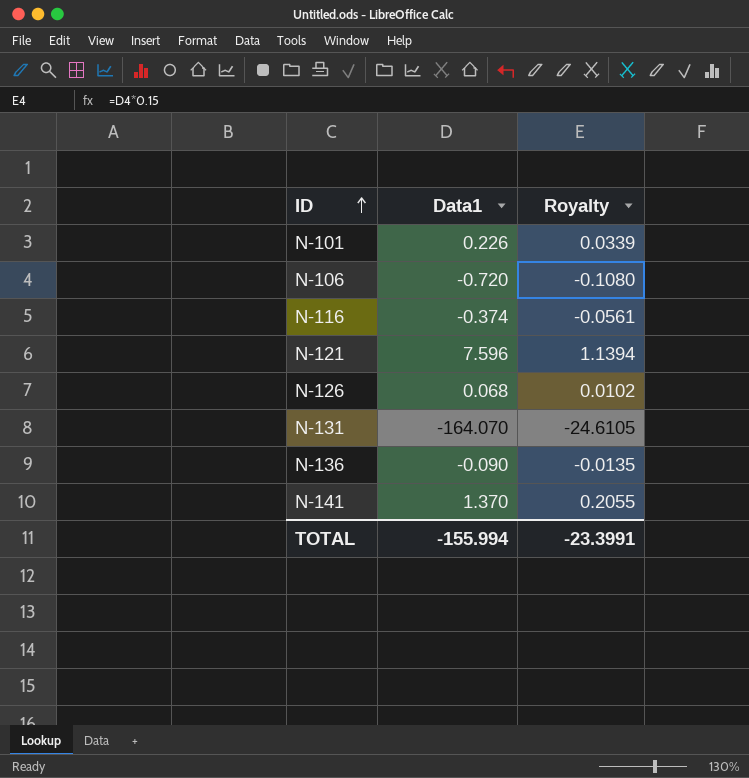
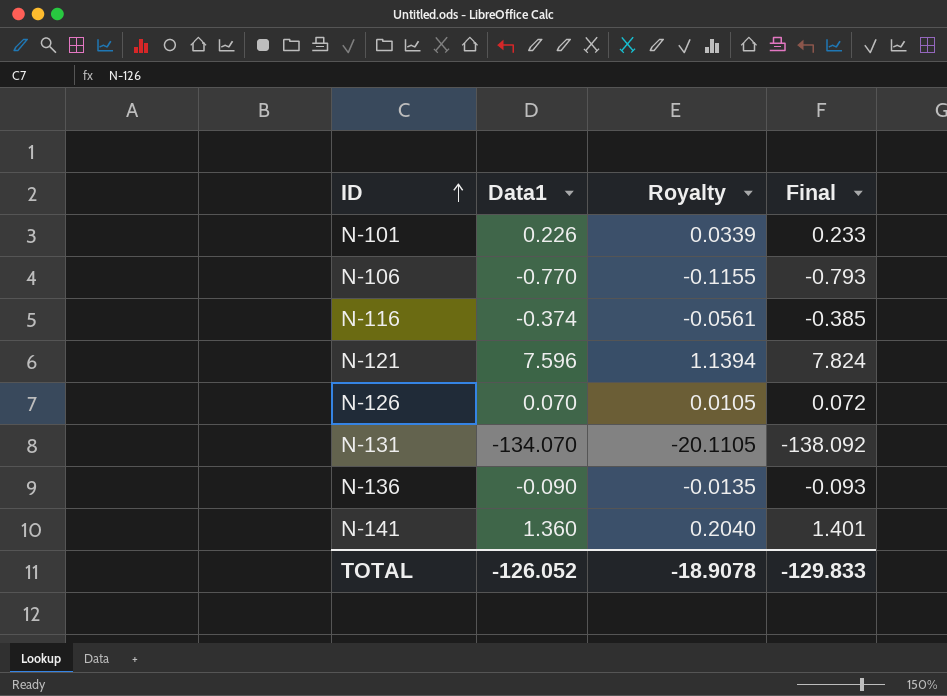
column Final | formula: none -> [Data1] * 1.03
N-106 | Data1: -0.720 -> -0.770
N-106 | Royalty: -0.1080 -> -0.1155
N-126 | Data1: 0.068 -> 0.070
N-126 | Royalty: 0.0102 -> 0.0105
N-131 | Data1: -164.070 -> -134.070
N-131 | Royalty: -24.6105 -> -20.1105
N-141 | Data1: 1.370 -> 1.360
N-141 | Royalty: 0.2055 -> 0.2040
TOTAL | Data1: -155.994 -> -126.052
TOTAL | Royalty: -23.3991 -> -18.9078

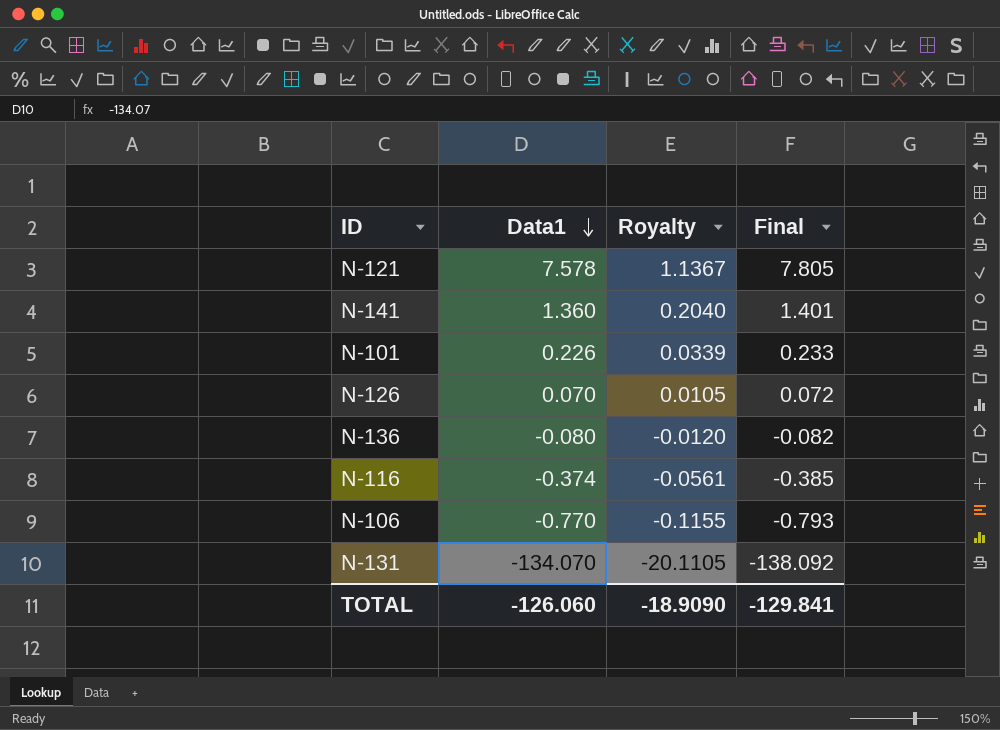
row order: ID ascending -> Data1 descending
N-121 | Data1: 7.596 -> 7.578
N-121 | Royalty: 1.1394 -> 1.1367
N-121 | Final: 7.824 -> 7.805
N-136 | Data1: -0.090 -> -0.080
N-136 | Royalty: -0.0135 -> -0.0120
N-136 | Final: -0.093 -> -0.082
TOTAL | Data1: -126.052 -> -126.060
TOTAL | Royalty: -18.9078 -> -18.9090
TOTAL | Final: -129.833 -> -129.841

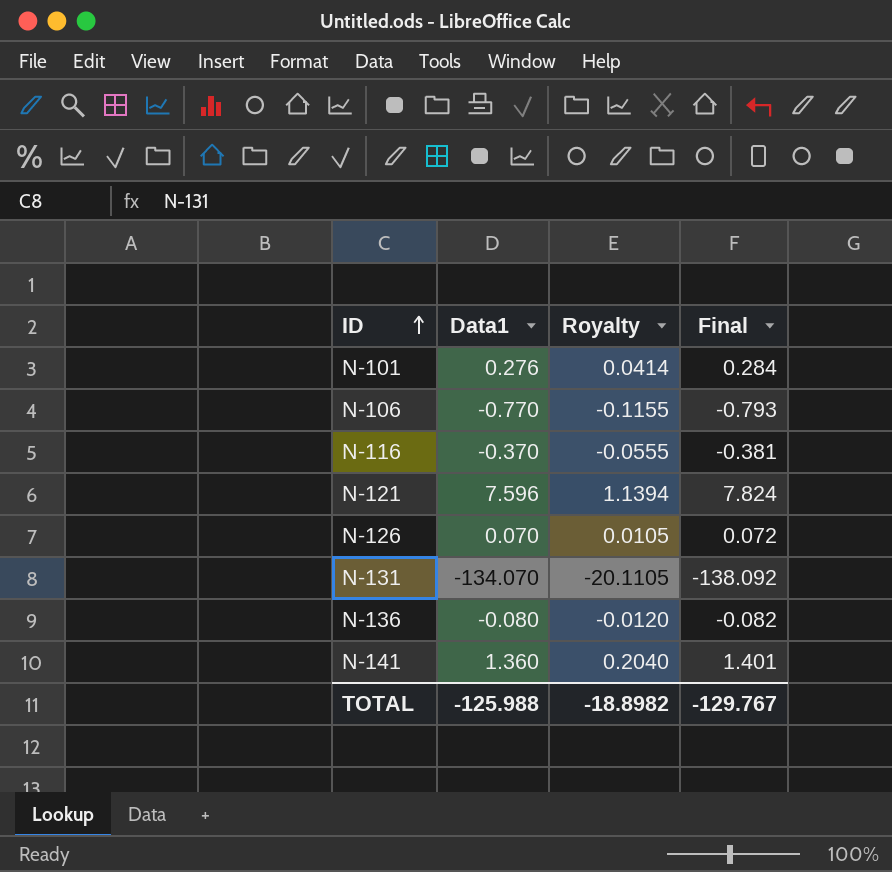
row order: Data1 descending -> ID ascending
N-101 | Data1: 0.226 -> 0.276
N-101 | Royalty: 0.0339 -> 0.0414
N-101 | Final: 0.233 -> 0.284
N-116 | Data1: -0.374 -> -0.370
N-116 | Royalty: -0.0561 -> -0.0555
N-116 | Final: -0.385 -> -0.381
N-121 | Data1: 7.578 -> 7.596
N-121 | Royalty: 1.1367 -> 1.1394
N-121 | Final: 7.805 -> 7.824
TOTAL | Data1: -126.060 -> -125.988
TOTAL | Royalty: -18.9090 -> -18.8982
TOTAL | Final: -129.841 -> -129.767

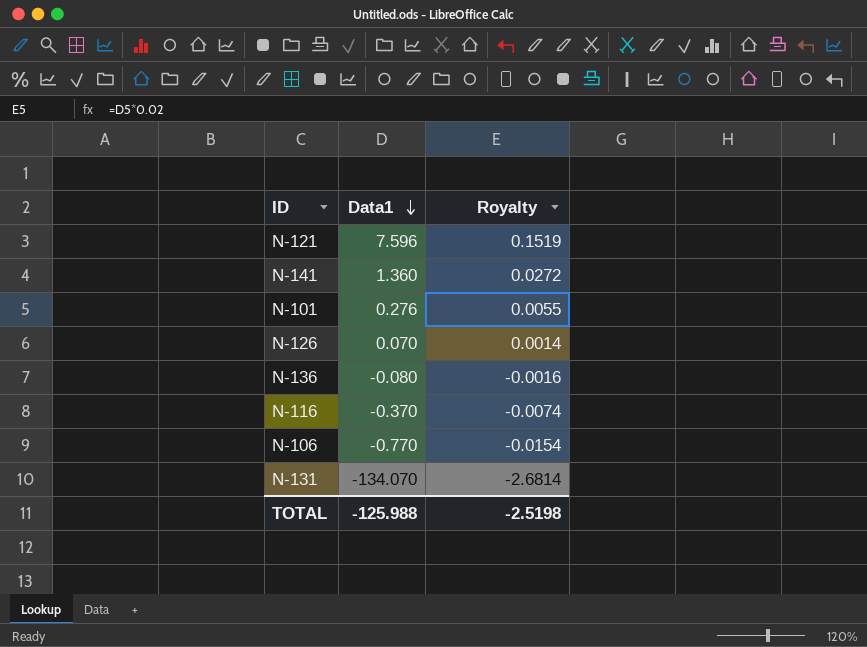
row order: ID ascending -> Data1 descending
column Final | formula: [Data1] * 1.03 -> none
column Royalty | formula: [Data1] * 0.15 -> [Data1] * 0.02
TOTAL | Royalty: -18.8982 -> -2.5198

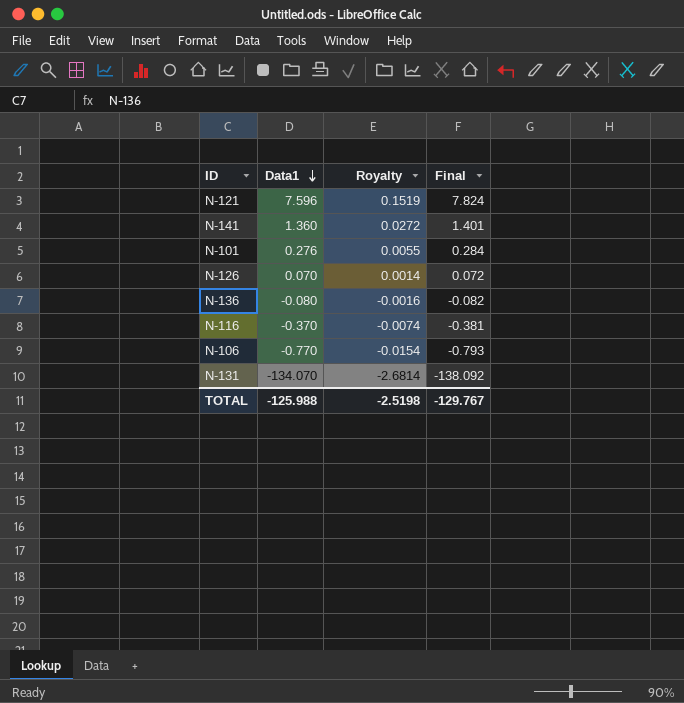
column Final | formula: none -> [Data1] * 1.03

